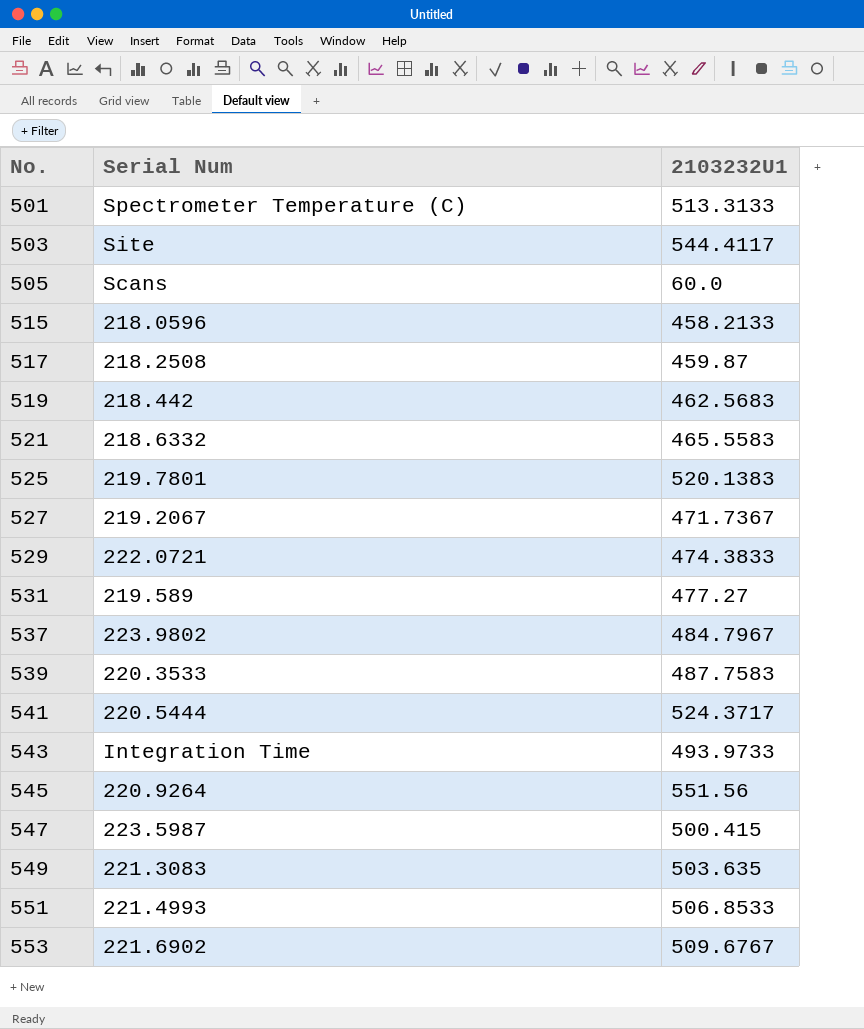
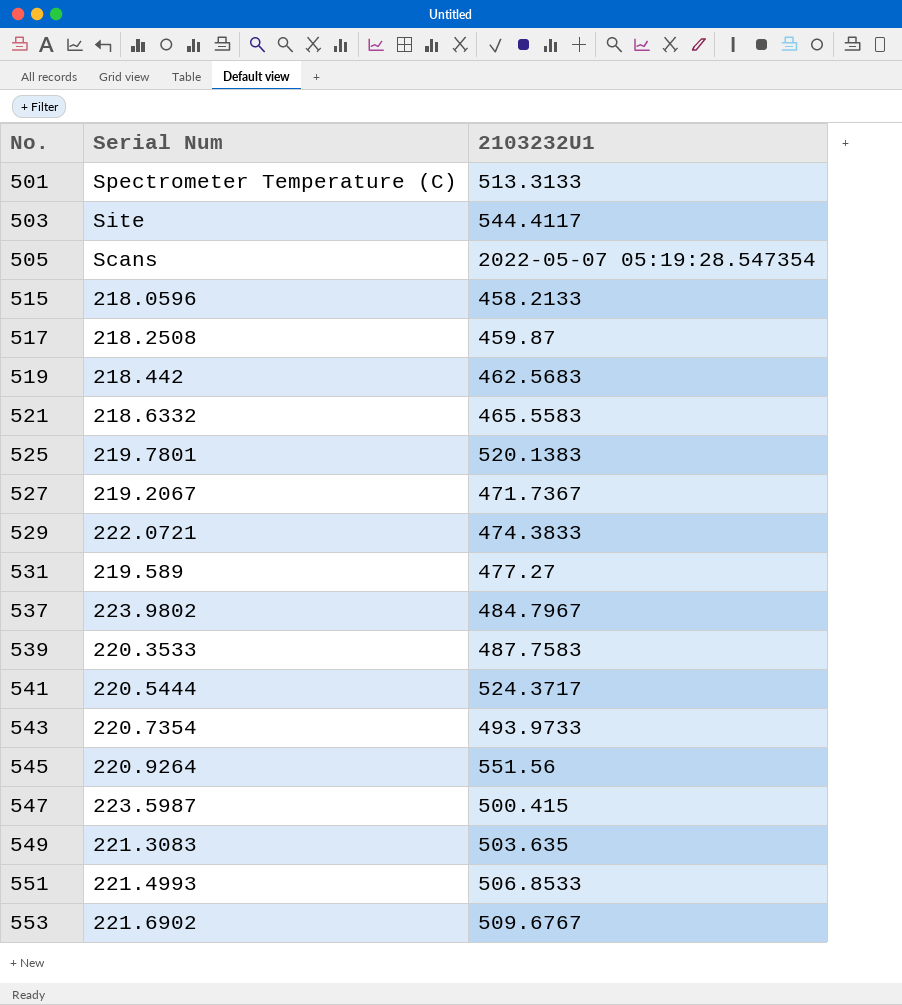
505 | 2103232U1: 60.0 -> 2022-05-07 05:19:28.547354
543 | Serial Num: Integration Time -> 220.7354

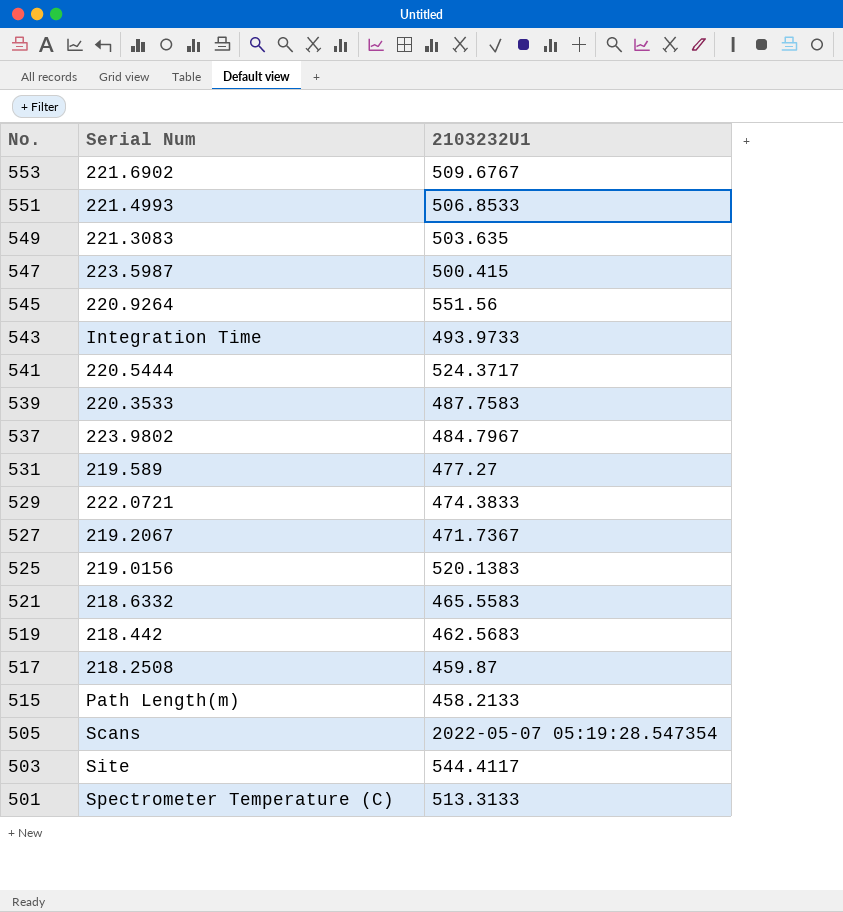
row order: No. ascending -> No. descending
543 | Serial Num: 220.7354 -> Integration Time
525 | Serial Num: 219.7801 -> 219.0156
515 | Serial Num: 218.0596 -> Path Length(m)

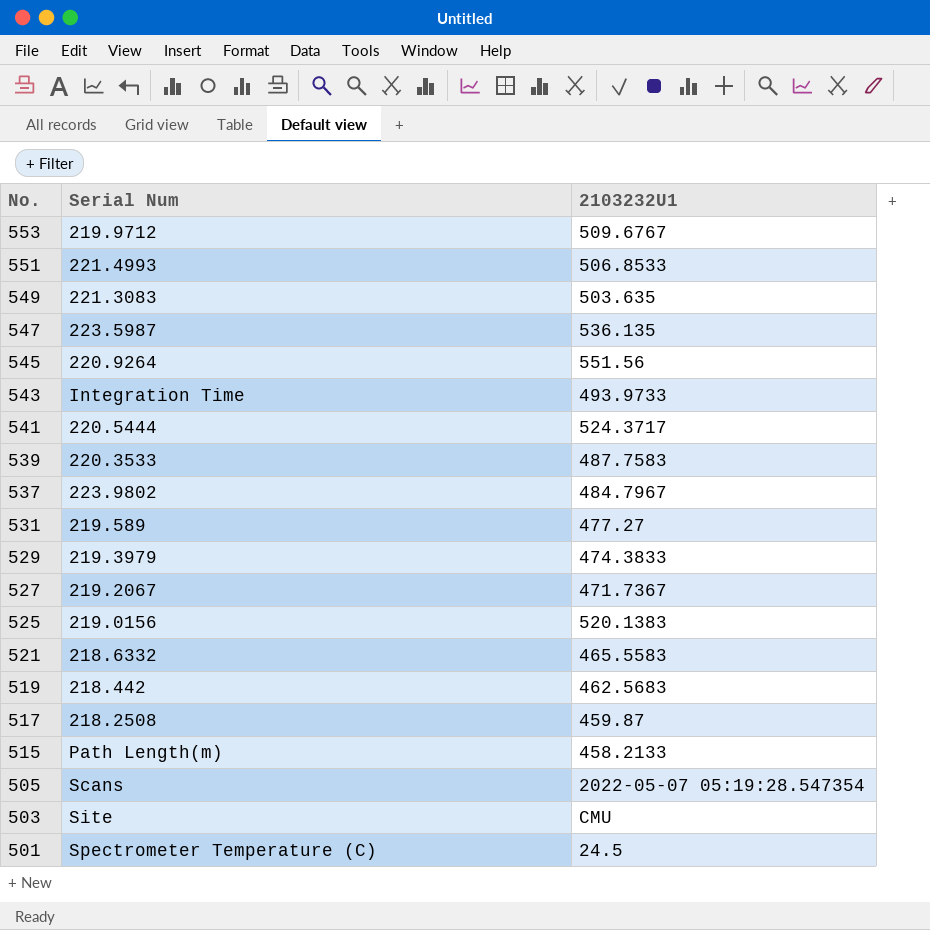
553 | Serial Num: 221.6902 -> 219.9712
547 | 2103232U1: 500.415 -> 536.135
529 | Serial Num: 222.0721 -> 219.3979
503 | 2103232U1: 544.4117 -> CMU
501 | 2103232U1: 513.3133 -> 24.5

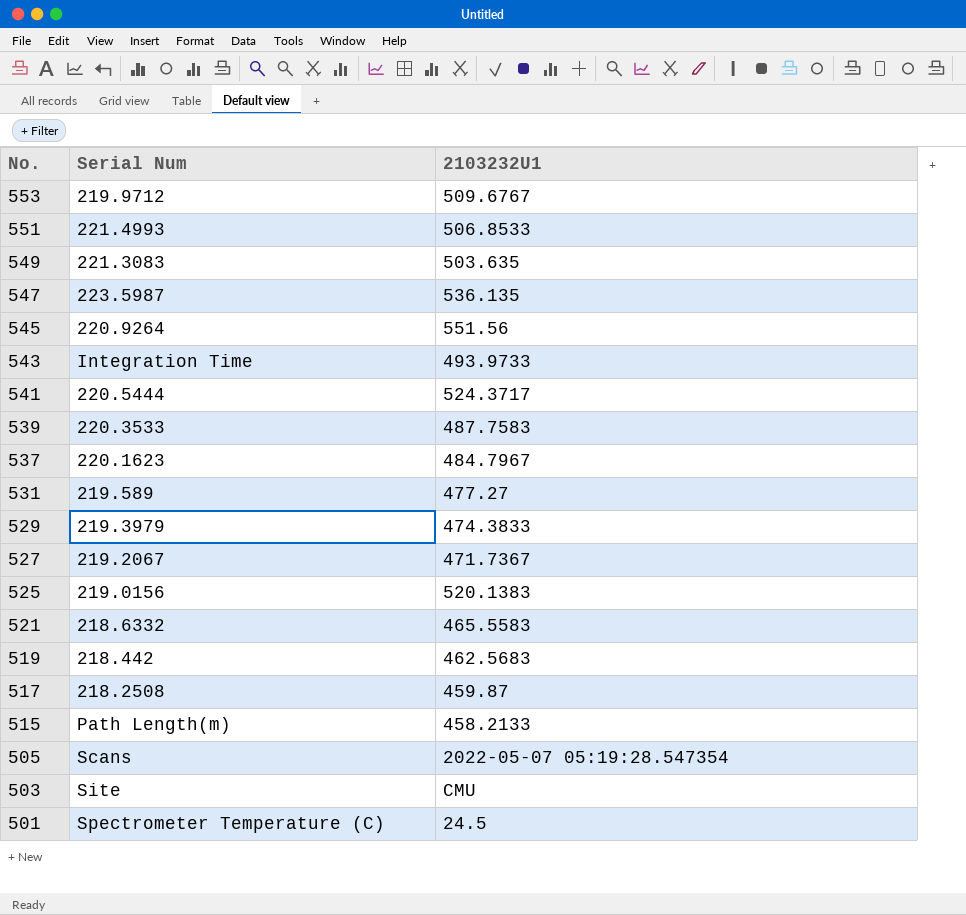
537 | Serial Num: 223.9802 -> 220.1623

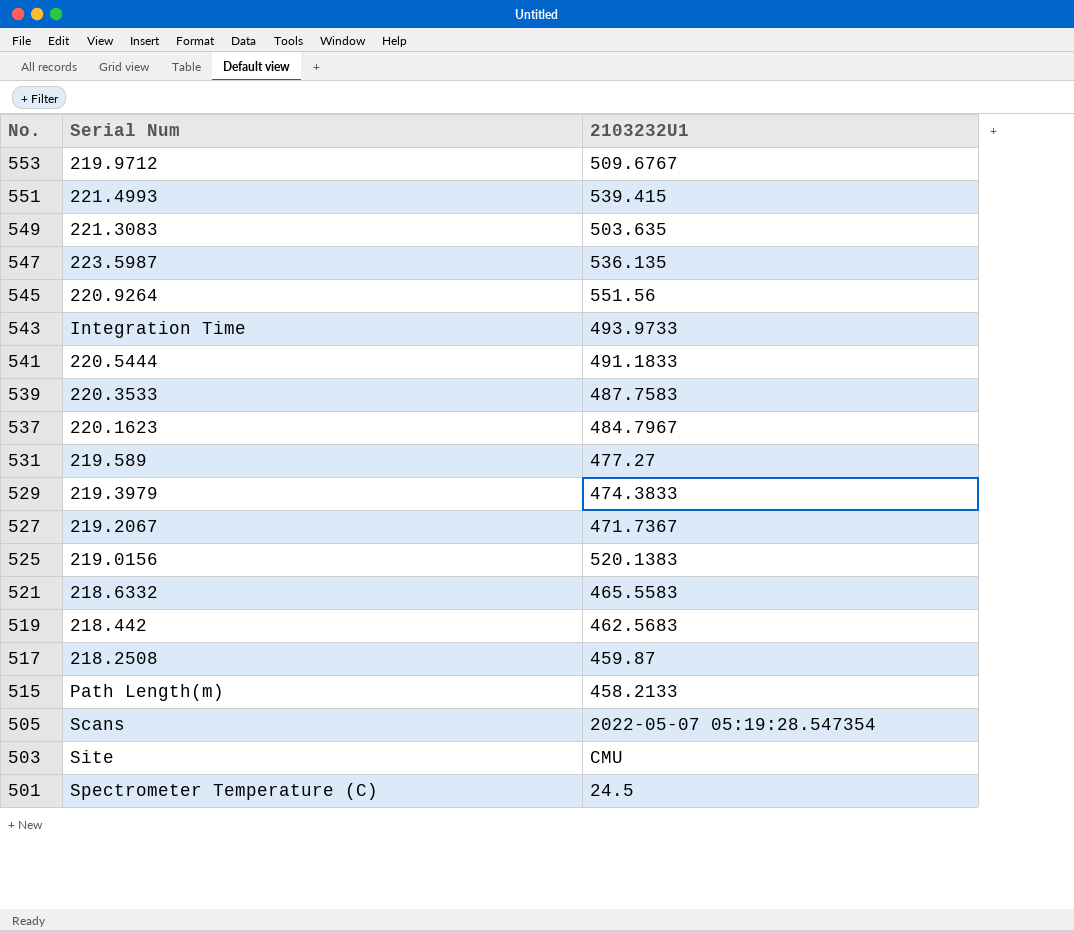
551 | 2103232U1: 506.8533 -> 539.415
541 | 2103232U1: 524.3717 -> 491.1833

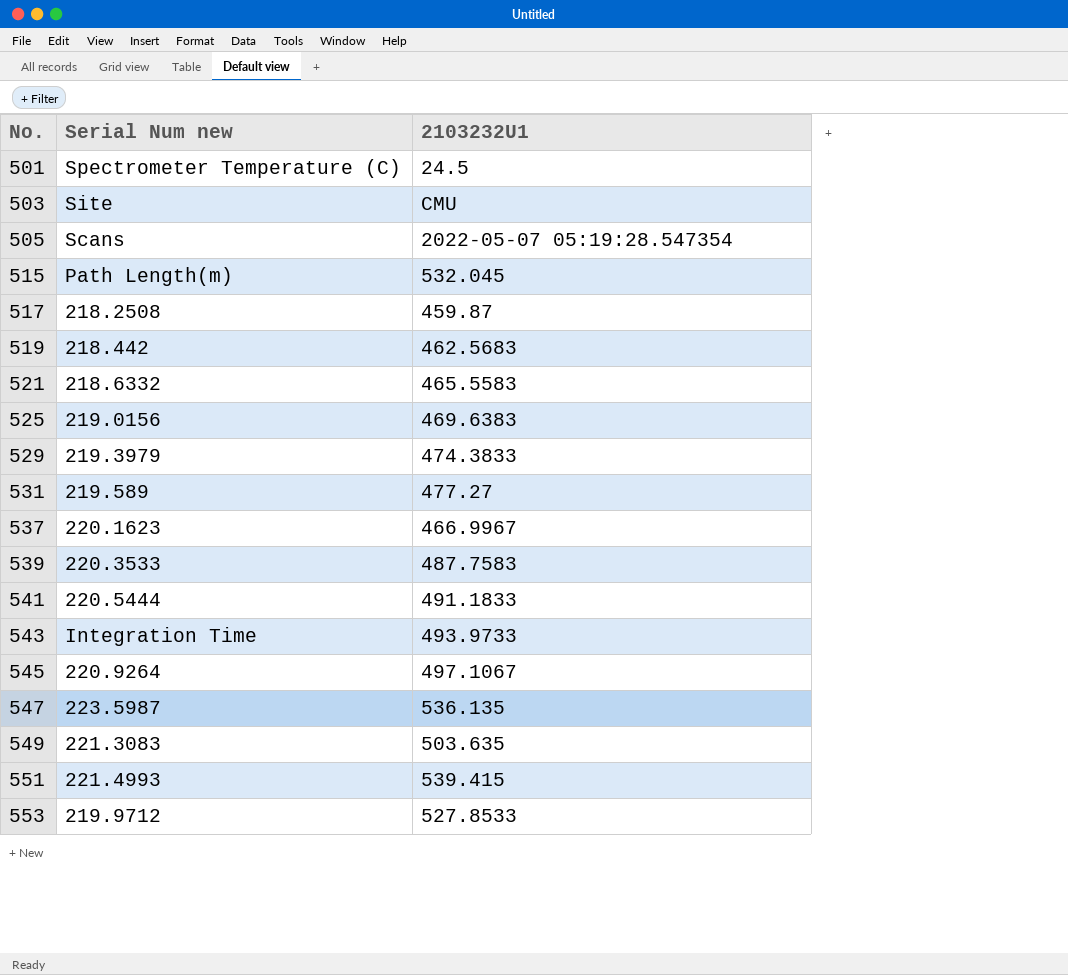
row order: No. descending -> No. ascending
column name: Serial Num -> Serial Num new
row 527: 219.2067 | 471.7367 -> none
515 | 2103232U1: 458.2133 -> 532.045
525 | 2103232U1: 520.1383 -> 469.6383
537 | 2103232U1: 484.7967 -> 466.9967
545 | 2103232U1: 551.56 -> 497.1067
553 | 2103232U1: 509.6767 -> 527.8533

